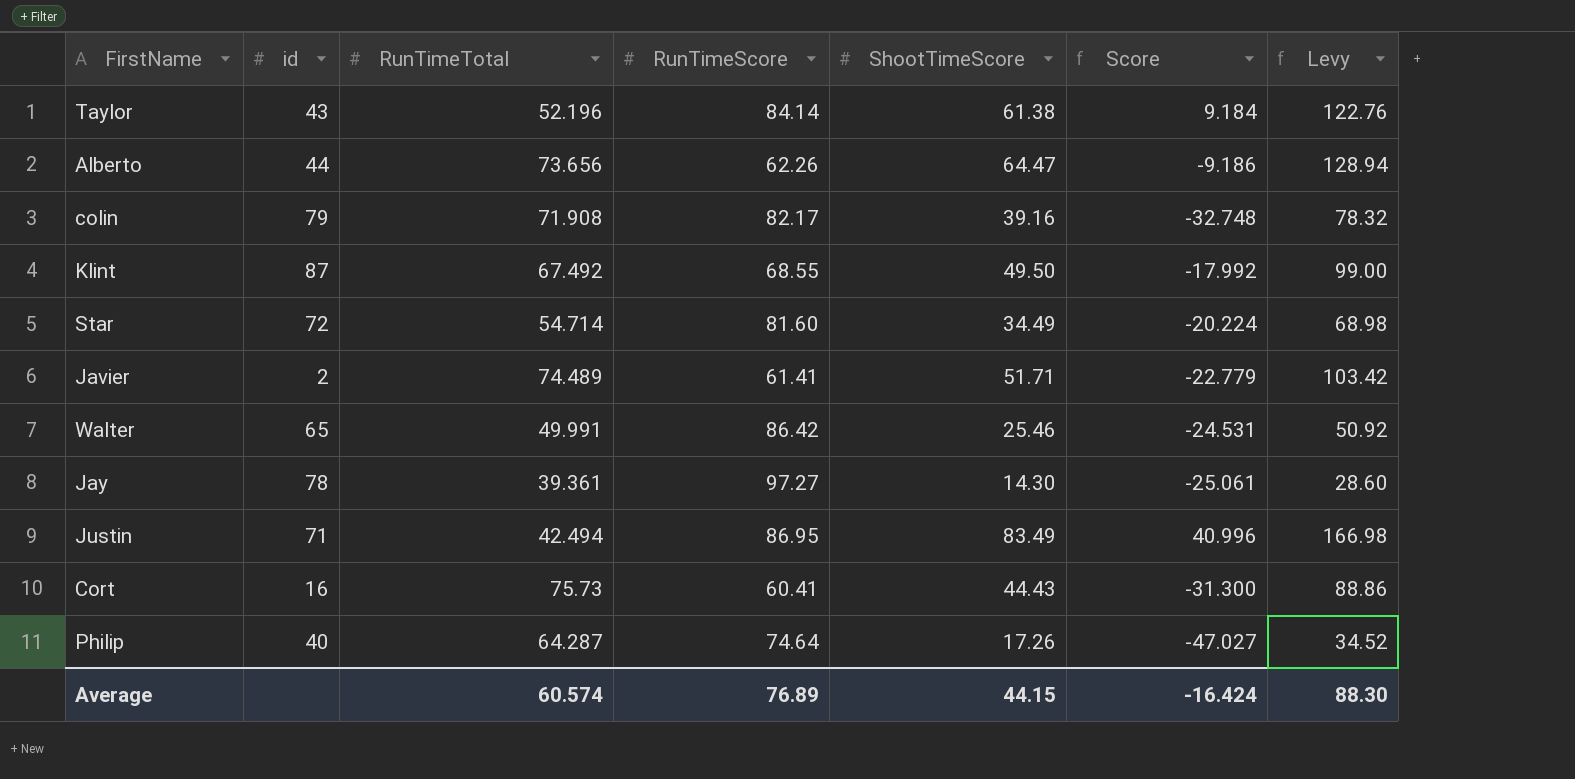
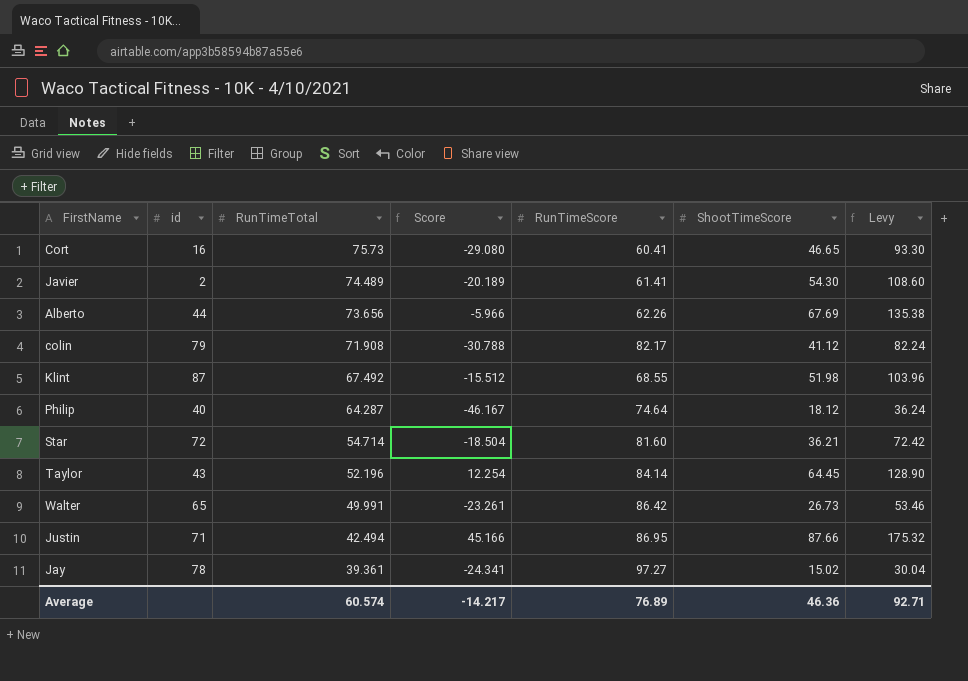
row order: none -> RunTimeTotal descending
column Score | position: 6 -> 4
Cort | Score: -31.300 -> -29.080
Cort | ShootTimeScore: 44.43 -> 46.65
Cort | Levy: 88.86 -> 93.30
Javier | Score: -22.779 -> -20.189
Javier | ShootTimeScore: 51.71 -> 54.30
Javier | Levy: 103.42 -> 108.60
Alberto | Score: -9.186 -> -5.966
Alberto | ShootTimeScore: 64.47 -> 67.69
Alberto | Levy: 128.94 -> 135.38
colin | Score: -32.748 -> -30.788
colin | ShootTimeScore: 39.16 -> 41.12
colin | Levy: 78.32 -> 82.24
Klint | Score: -17.992 -> -15.512
Klint | ShootTimeScore: 49.50 -> 51.98
Klint | Levy: 99.00 -> 103.96
Philip | Score: -47.027 -> -46.167
Philip | ShootTimeScore: 17.26 -> 18.12
Philip | Levy: 34.52 -> 36.24
Star | Score: -20.224 -> -18.504
Star | ShootTimeScore: 34.49 -> 36.21
Star | Levy: 68.98 -> 72.42
Taylor | Score: 9.184 -> 12.254
Taylor | ShootTimeScore: 61.38 -> 64.45
Taylor | Levy: 122.76 -> 128.90
Walter | Score: -24.531 -> -23.261
Walter | ShootTimeScore: 25.46 -> 26.73
Walter | Levy: 50.92 -> 53.46
Justin | Score: 40.996 -> 45.166
Justin | ShootTimeScore: 83.49 -> 87.66
Justin | Levy: 166.98 -> 175.32
Jay | Score: -25.061 -> -24.341
Jay | ShootTimeScore: 14.30 -> 15.02
Jay | Levy: 28.60 -> 30.04
Average | Score: -16.424 -> -14.217
Average | ShootTimeScore: 44.15 -> 46.36
Average | Levy: 88.30 -> 92.71

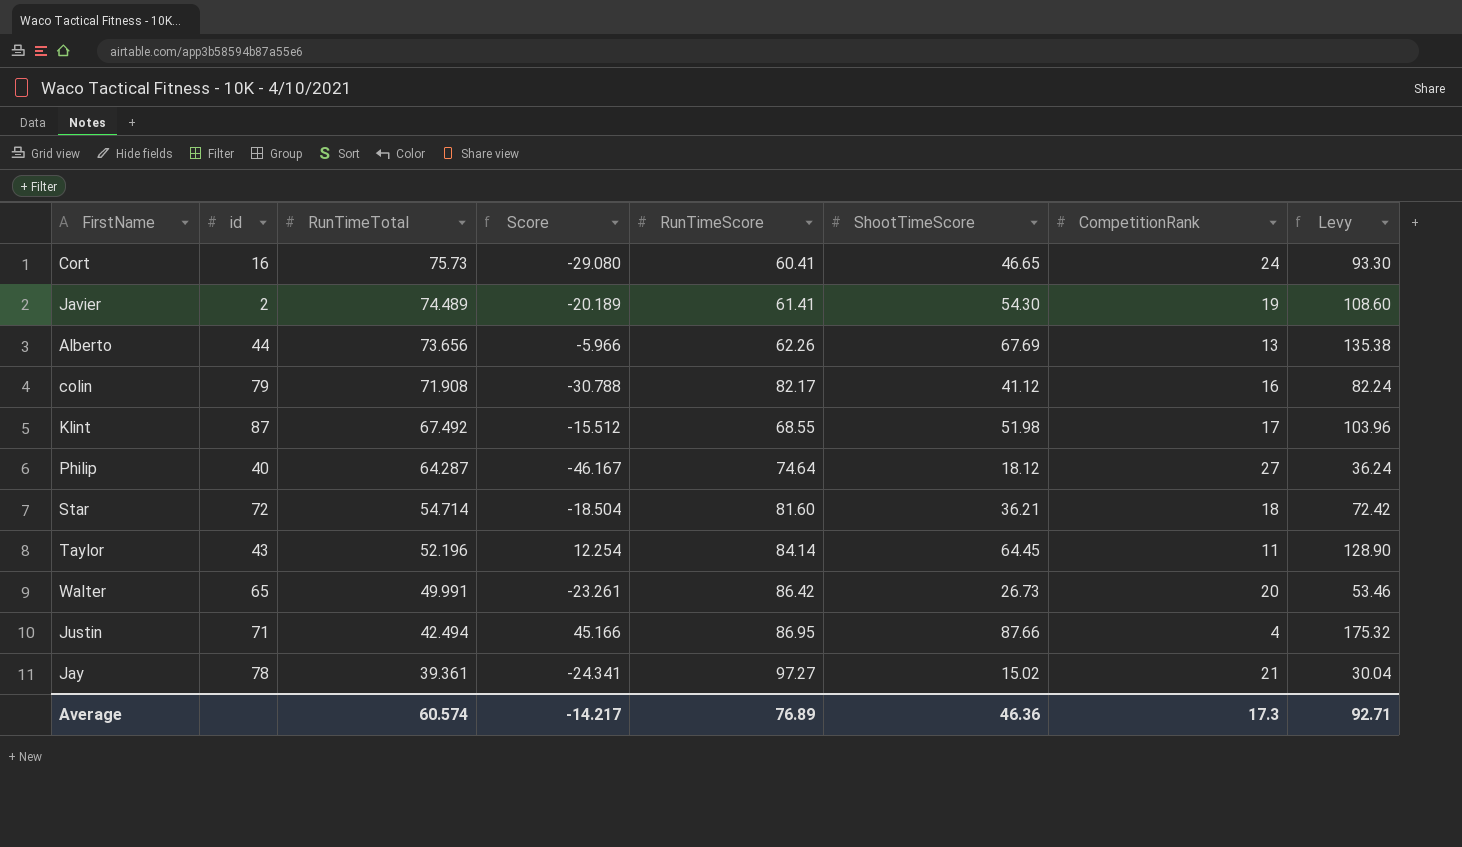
column CompetitionRank | position: none -> 7

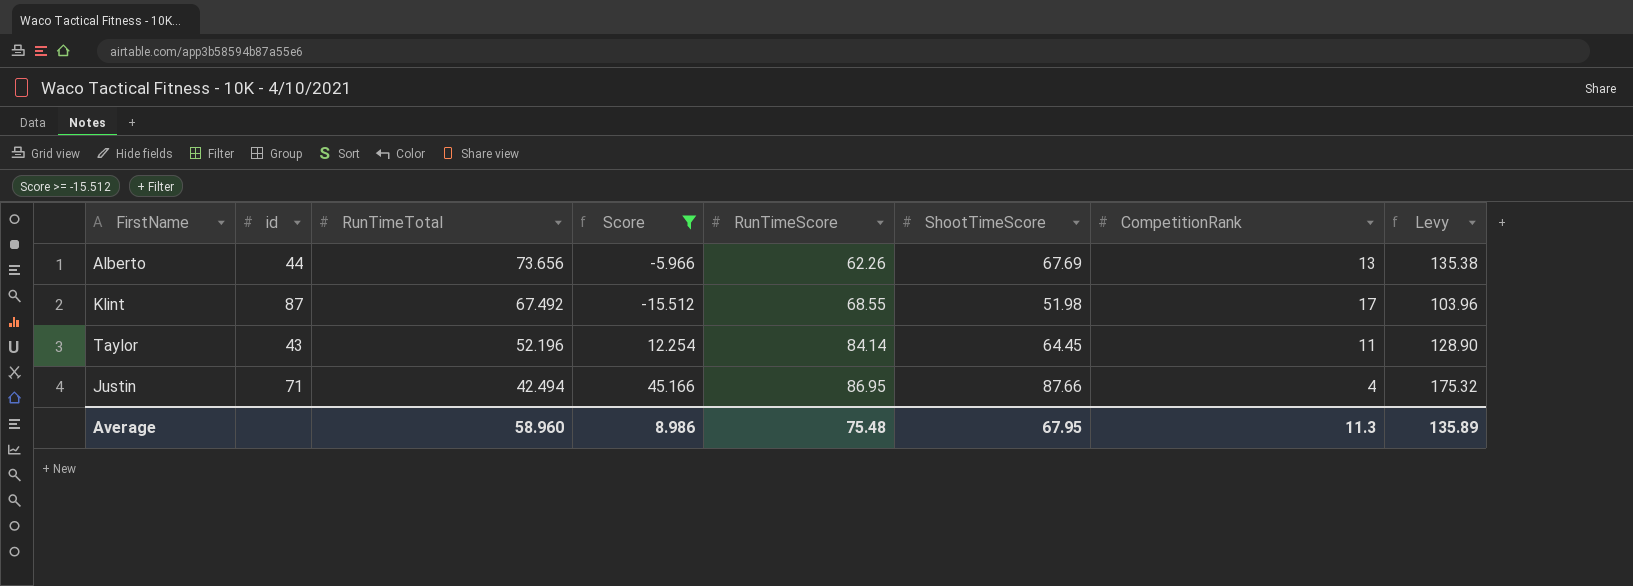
filter: none -> Score >= -15.512
Average | RunTimeTotal: 60.574 -> 58.960
Average | Score: -14.217 -> 8.986
Average | RunTimeScore: 76.89 -> 75.48
Average | ShootTimeScore: 46.36 -> 67.95
Average | CompetitionRank: 17.3 -> 11.3
Average | Levy: 92.71 -> 135.89

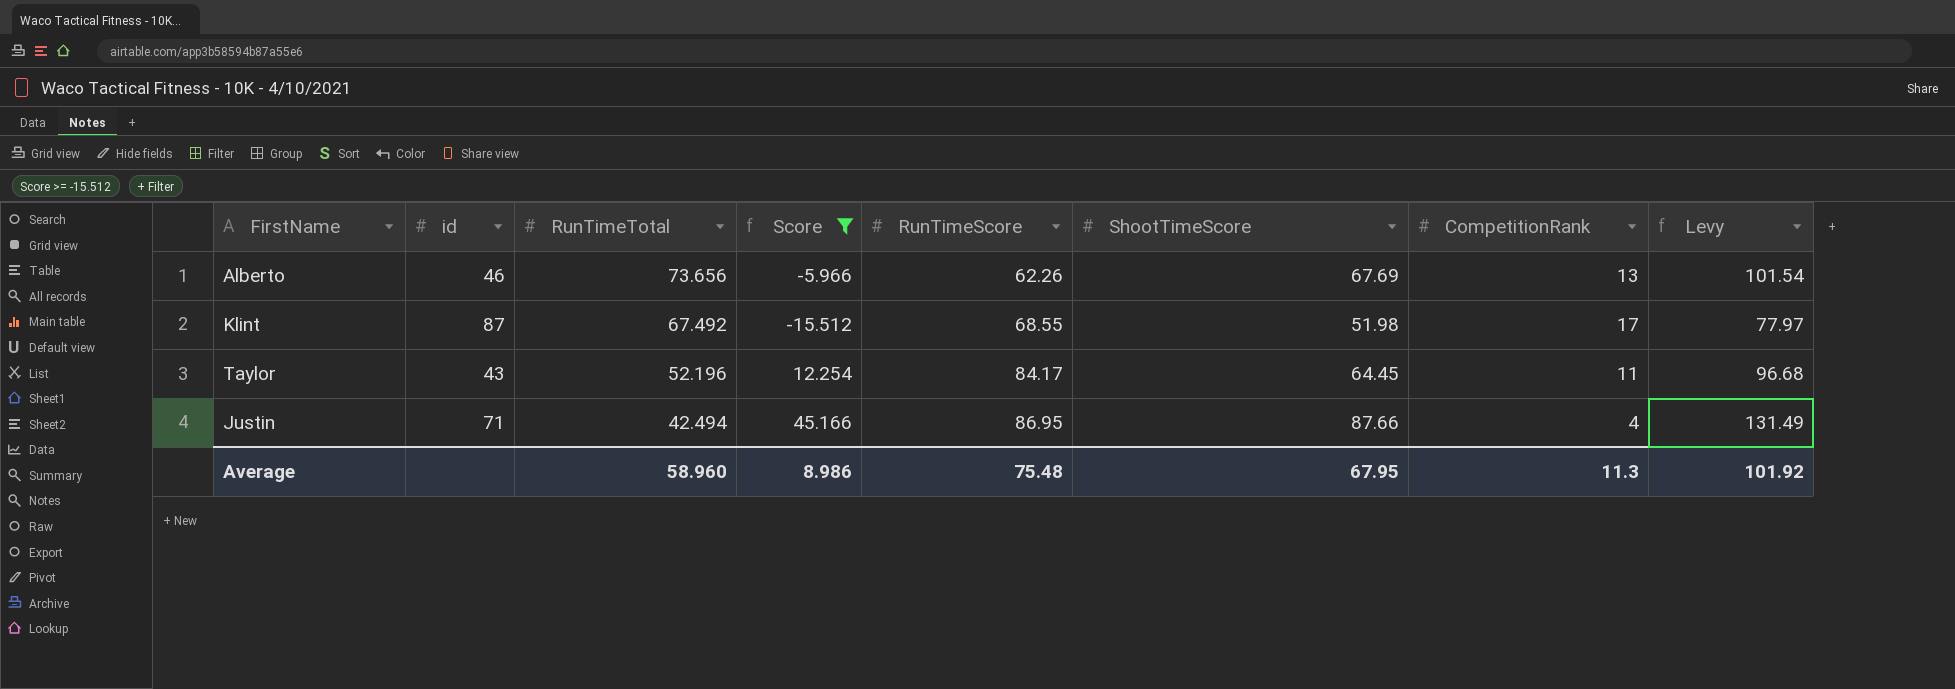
column Levy | formula: [ShootTimeScore] * 2 -> [ShootTimeScore] * 1.5
Alberto | id: 44 -> 46
Taylor | RunTimeScore: 84.14 -> 84.17
Average | Levy: 135.89 -> 101.92

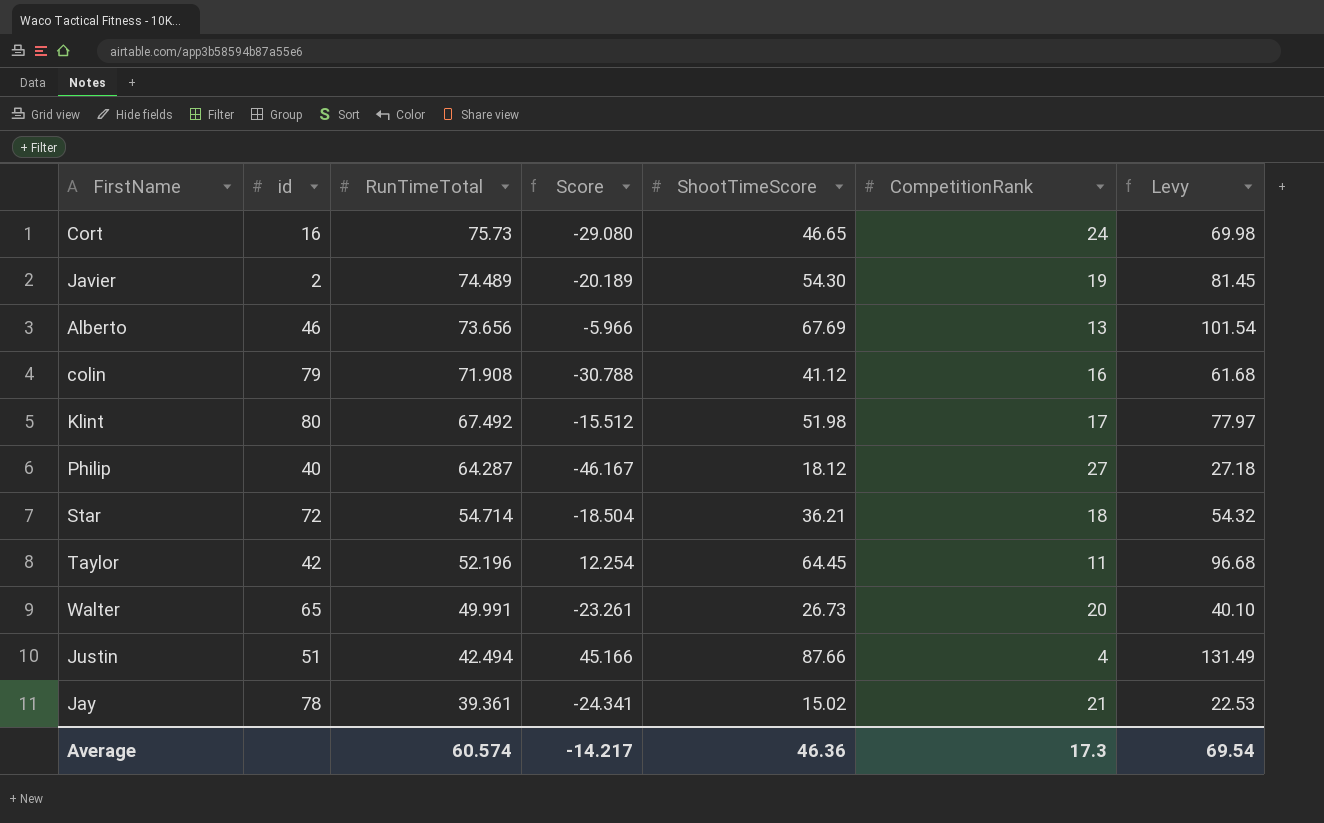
filter: Score >= -15.512 -> none
column RunTimeScore | position: 5 -> none
Klint | id: 87 -> 80
Taylor | id: 43 -> 42
Justin | id: 71 -> 51
Average | RunTimeTotal: 58.960 -> 60.574
Average | Score: 8.986 -> -14.217
Average | ShootTimeScore: 67.95 -> 46.36
Average | CompetitionRank: 11.3 -> 17.3
Average | Levy: 101.92 -> 69.54

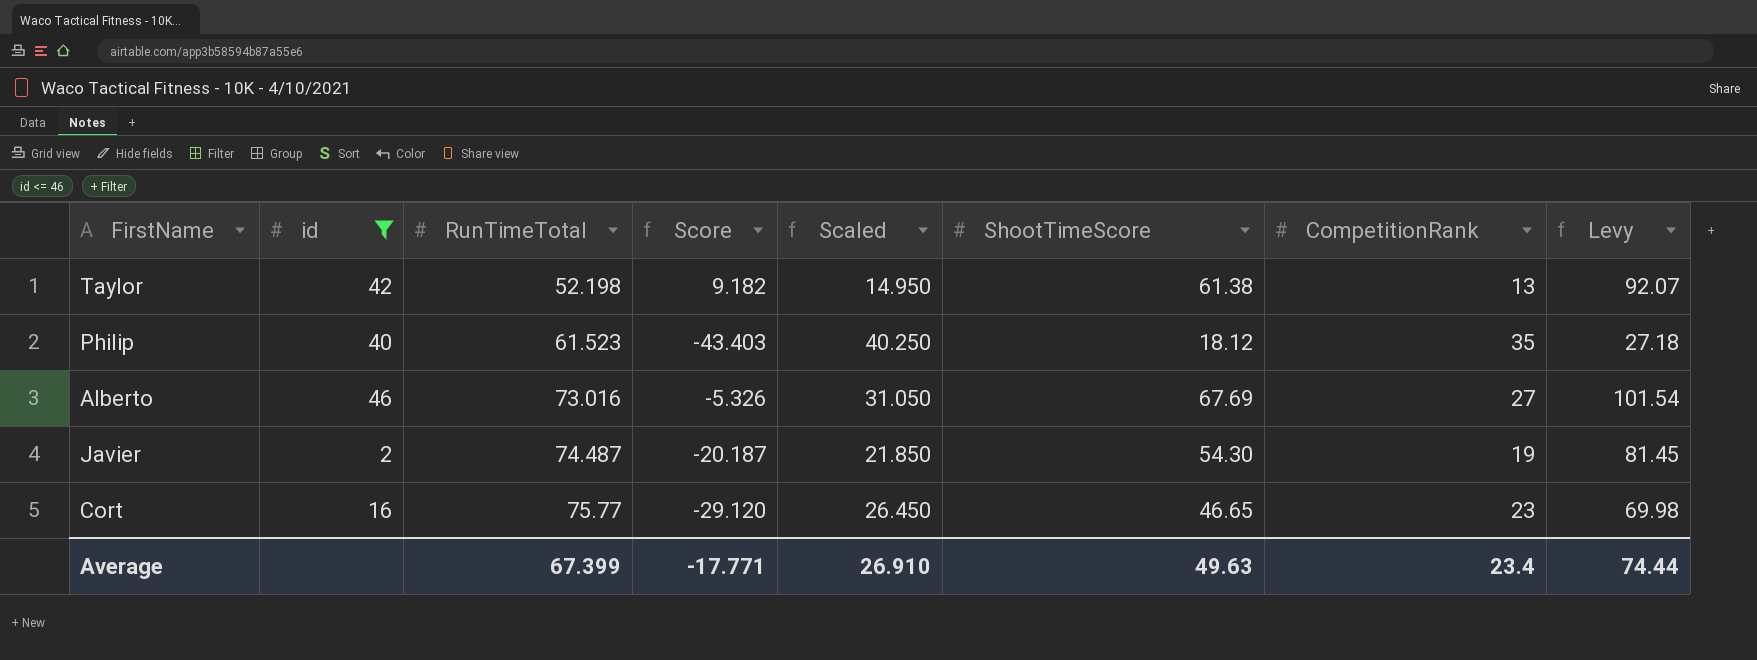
filter: none -> id <= 46
row order: RunTimeTotal descending -> RunTimeTotal ascending
column Scaled | formula: none -> [CompetitionRank] * 1.15
Taylor | RunTimeTotal: 52.196 -> 52.198
Taylor | Score: 12.254 -> 9.182
Taylor | ShootTimeScore: 64.45 -> 61.38
Taylor | CompetitionRank: 11 -> 13
Taylor | Levy: 96.68 -> 92.07
Philip | RunTimeTotal: 64.287 -> 61.523
Philip | Score: -46.167 -> -43.403
Philip | CompetitionRank: 27 -> 35
Alberto | RunTimeTotal: 73.656 -> 73.016
Alberto | Score: -5.966 -> -5.326
Alberto | CompetitionRank: 13 -> 27
Javier | RunTimeTotal: 74.489 -> 74.487
Javier | Score: -20.189 -> -20.187
Cort | RunTimeTotal: 75.73 -> 75.77
Cort | Score: -29.080 -> -29.120
Cort | CompetitionRank: 24 -> 23
Average | RunTimeTotal: 60.574 -> 67.399
Average | Score: -14.217 -> -17.771
Average | ShootTimeScore: 46.36 -> 49.63
Average | CompetitionRank: 17.3 -> 23.4
Average | Levy: 69.54 -> 74.44

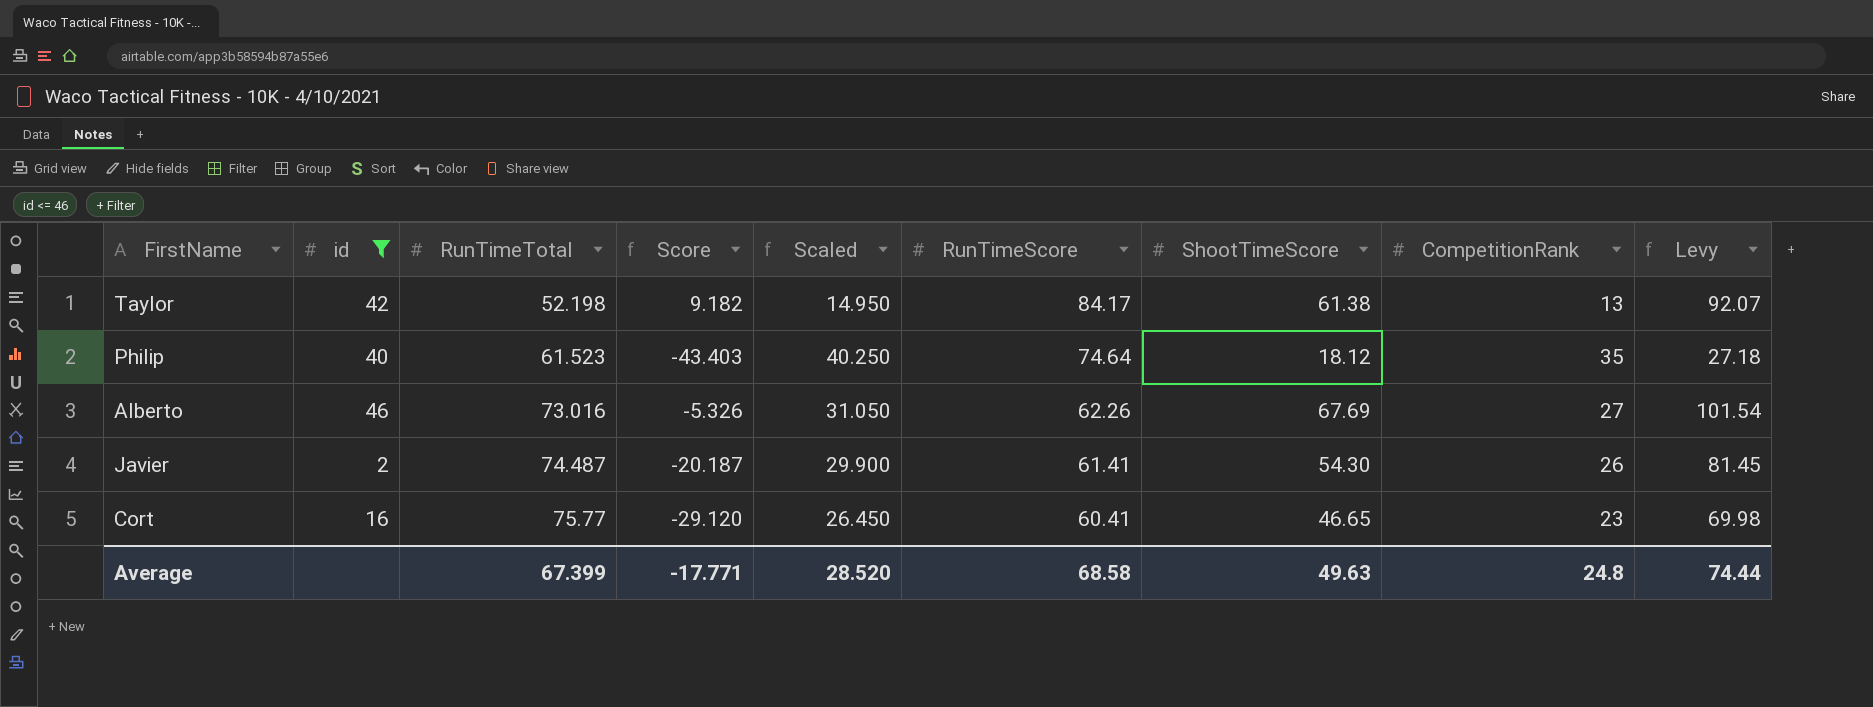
column RunTimeScore | position: none -> 6
Javier | Scaled: 21.850 -> 29.900
Javier | CompetitionRank: 19 -> 26
Average | Scaled: 26.910 -> 28.520
Average | CompetitionRank: 23.4 -> 24.8

